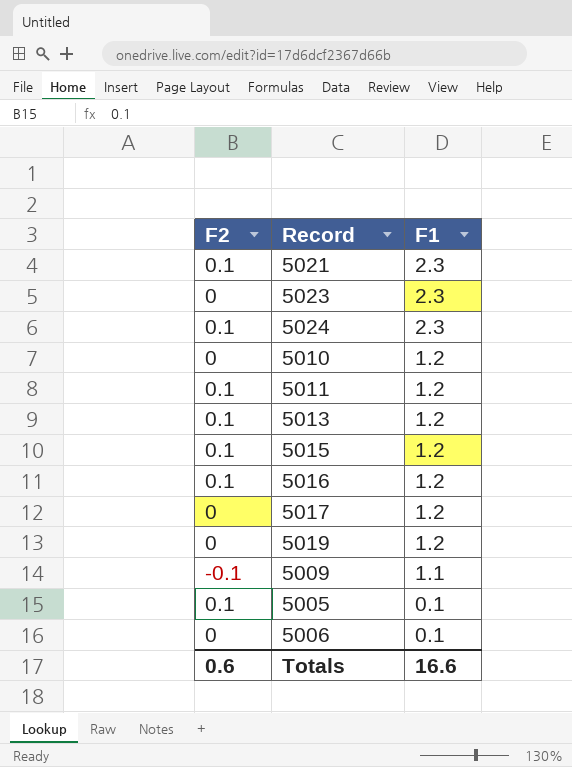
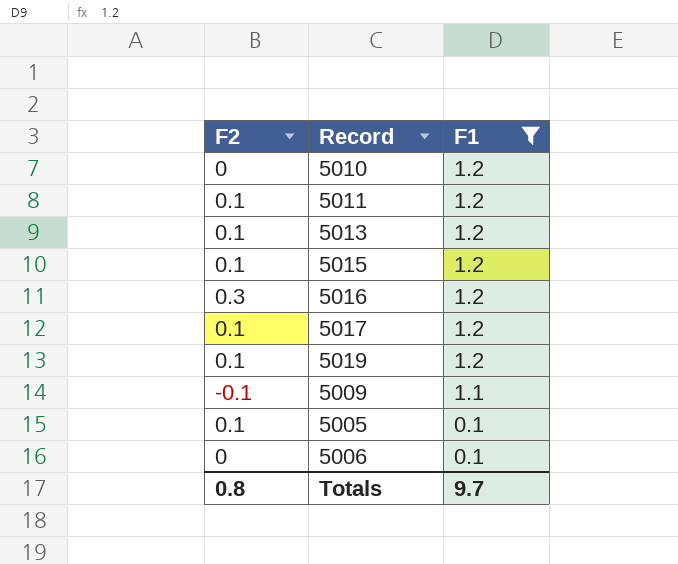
filter: none -> F1 != 2.3
5016 | F2: 0.1 -> 0.3
5017 | F2: 0 -> 0.1
5019 | F2: 0 -> 0.1
Totals | F2: 0.6 -> 0.8
Totals | F1: 16.6 -> 9.7

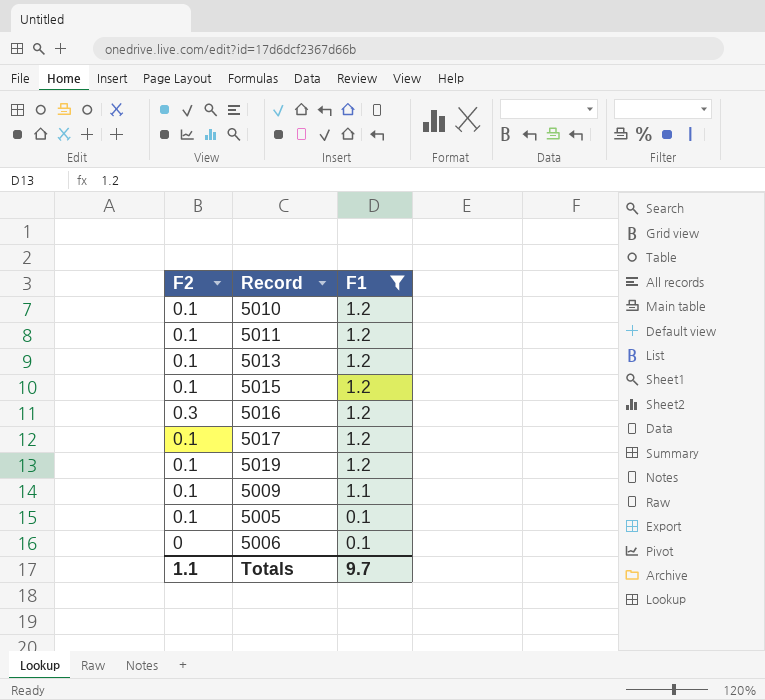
5010 | F2: 0 -> 0.1
5009 | F2: -0.1 -> 0.1
Totals | F2: 0.8 -> 1.1

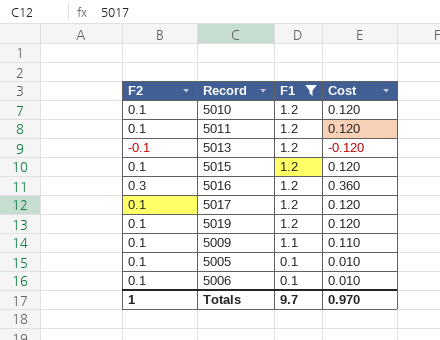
column Cost | formula: none -> [F2] * [F1]
5013 | F2: 0.1 -> -0.1
5006 | F2: 0 -> 0.1
Totals | F2: 1.1 -> 1

